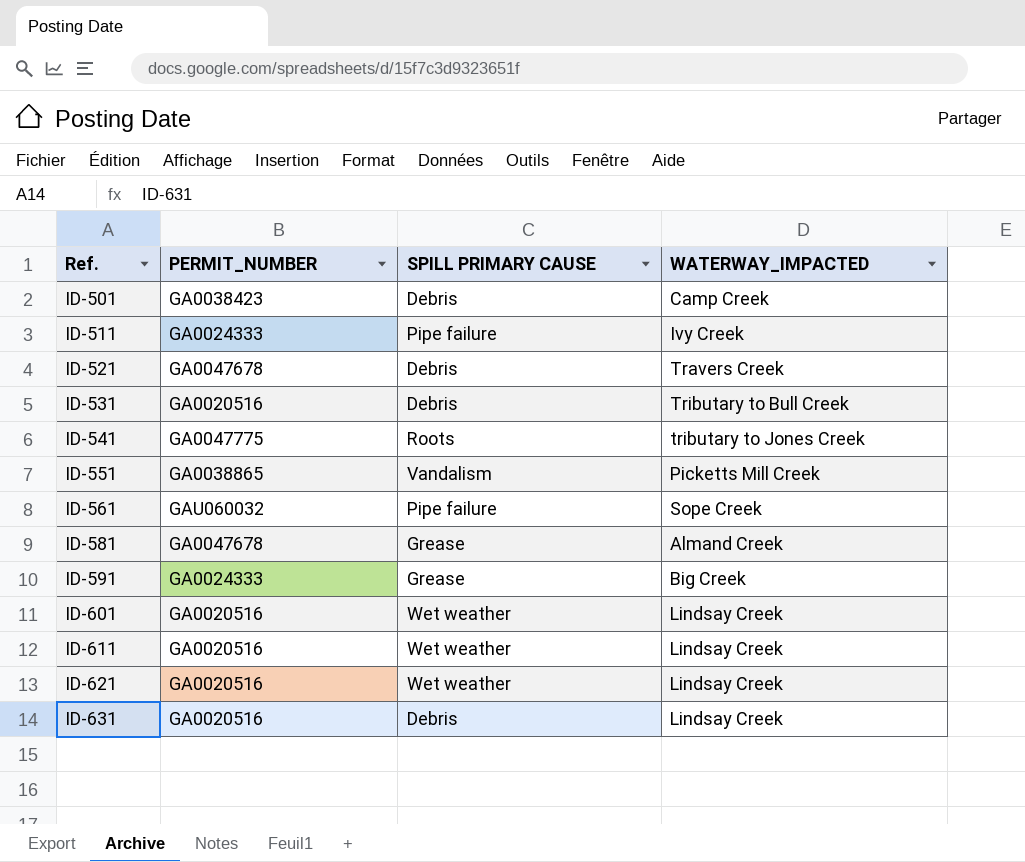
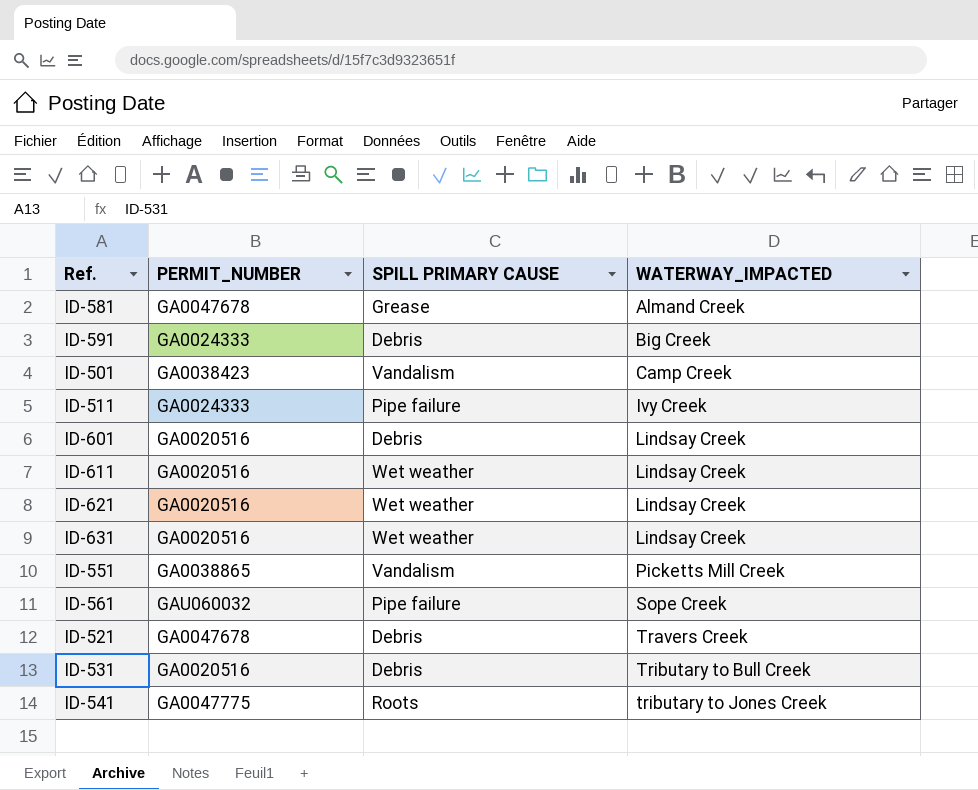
row order: Ref. ascending -> WATERWAY_IMPACTED ascending
ID-591 | SPILL PRIMARY CAUSE: Grease -> Debris
ID-501 | SPILL PRIMARY CAUSE: Debris -> Vandalism
ID-601 | SPILL PRIMARY CAUSE: Wet weather -> Debris
ID-631 | SPILL PRIMARY CAUSE: Debris -> Wet weather

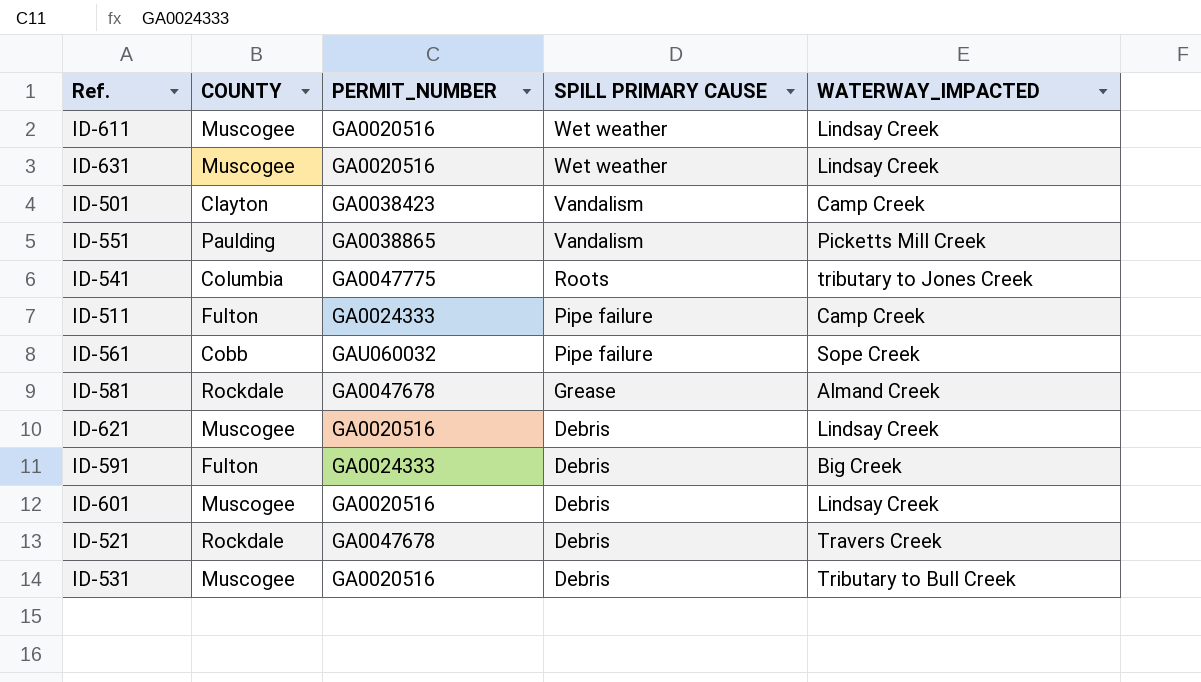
row order: WATERWAY_IMPACTED ascending -> SPILL PRIMARY CAUSE descending
column COUNTY | position: none -> 2
ID-511 | WATERWAY_IMPACTED: Ivy Creek -> Camp Creek
ID-621 | SPILL PRIMARY CAUSE: Wet weather -> Debris

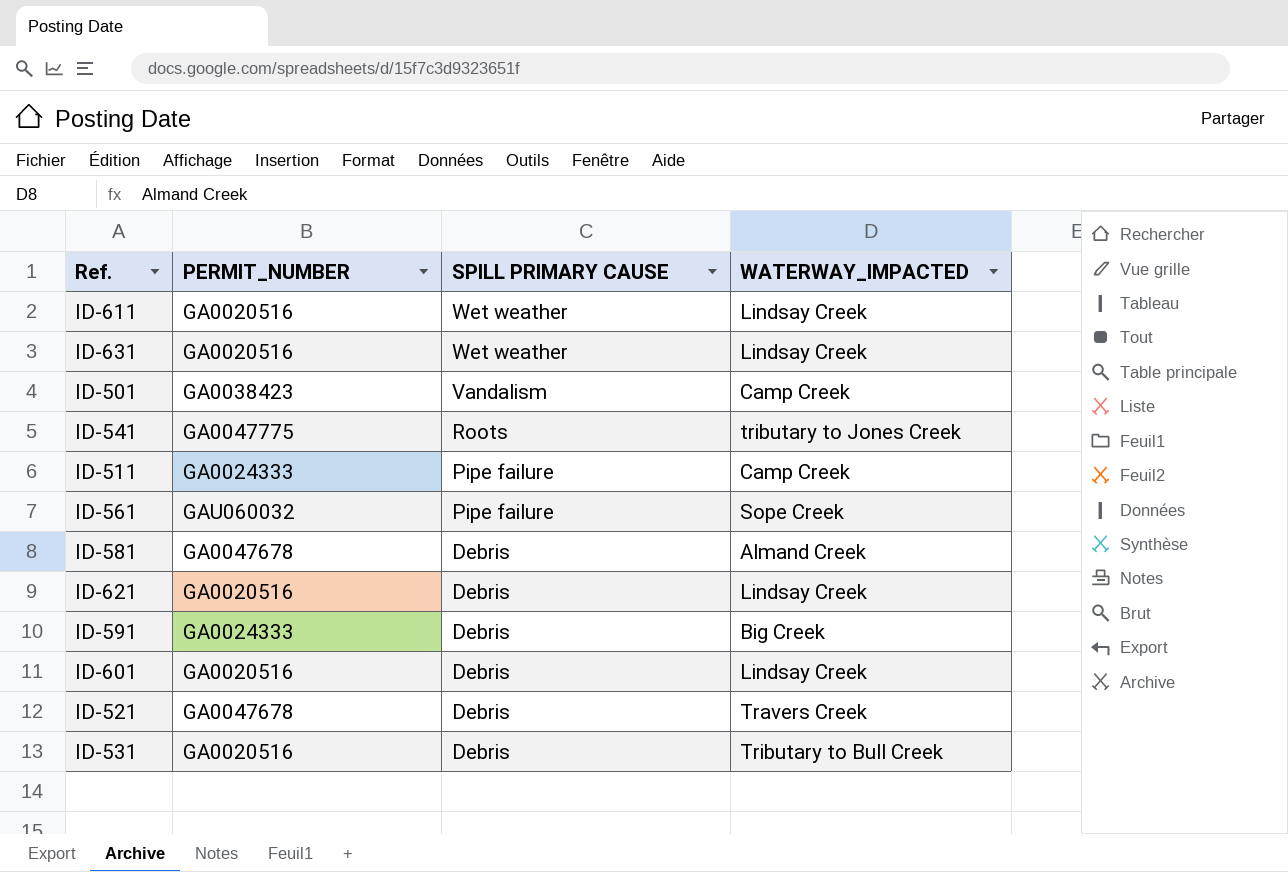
column COUNTY | position: 2 -> none
row ID-551: Paulding | GA0038865 | Vandalism | Picketts Mill Creek -> none
ID-581 | SPILL PRIMARY CAUSE: Grease -> Debris

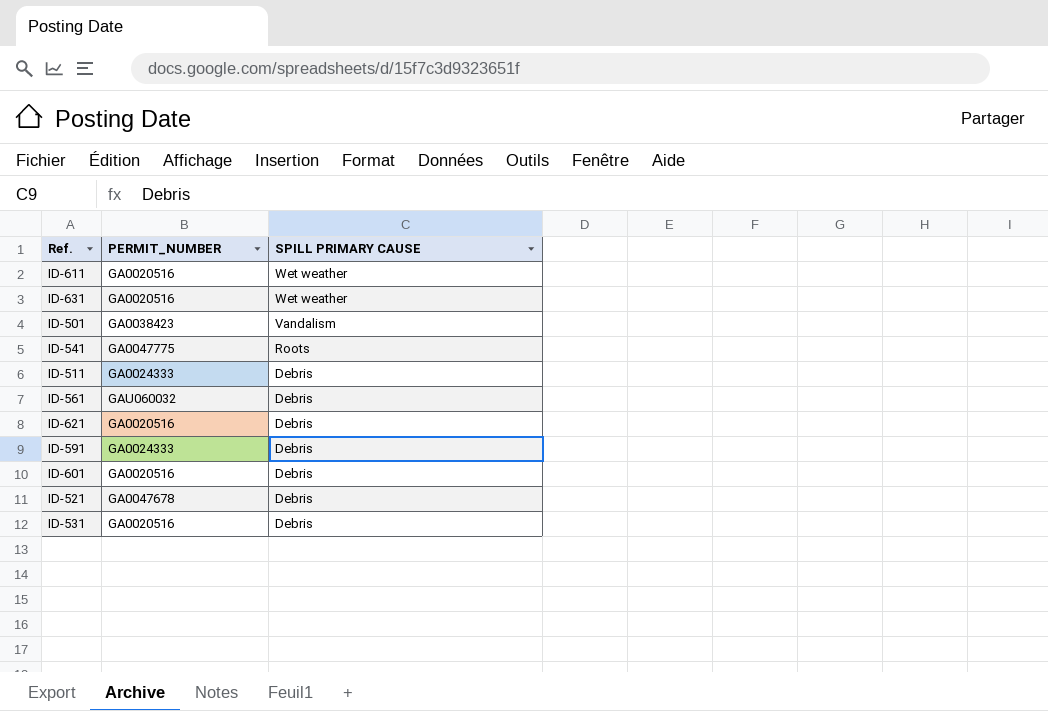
column WATERWAY_IMPACTED | position: 4 -> none
row ID-581: GA0047678 | Debris | Almand Creek -> none
ID-511 | SPILL PRIMARY CAUSE: Pipe failure -> Debris
ID-561 | SPILL PRIMARY CAUSE: Pipe failure -> Debris

